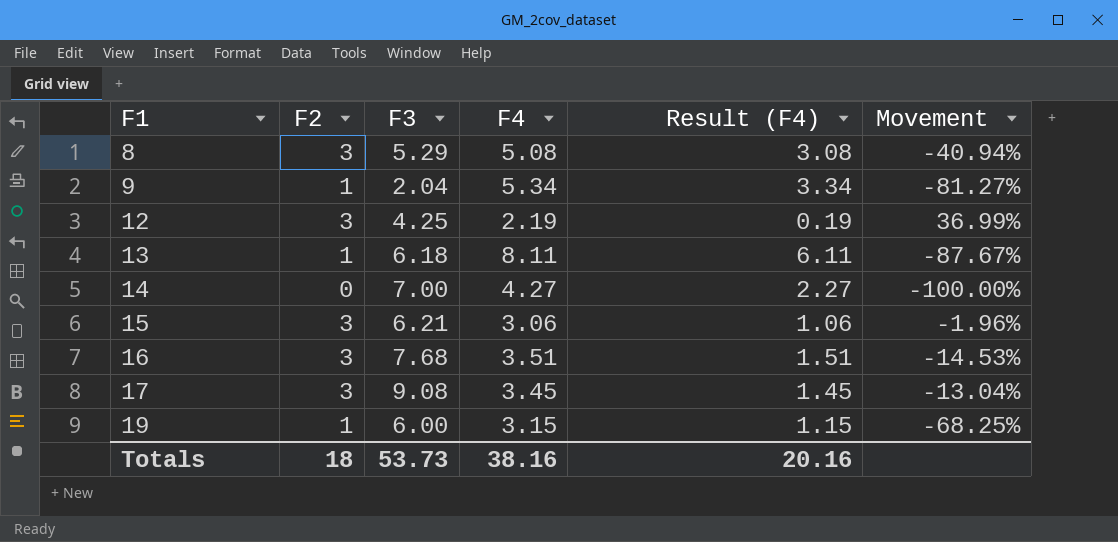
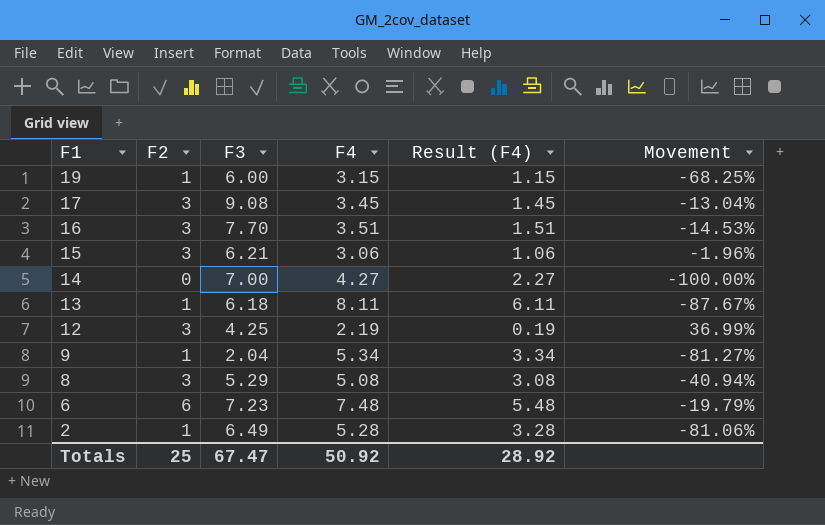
row order: F1 ascending -> F1 descending
16 | F3: 7.68 -> 7.70
row 6: none -> 6 | 7.23 | 7.48 | 5.48 | -19.79%
row 2: none -> 1 | 6.49 | 5.28 | 3.28 | -81.06%
Totals | F2: 18 -> 25
Totals | F3: 53.73 -> 67.47
Totals | F4: 38.16 -> 50.92
Totals | Result (F4): 20.16 -> 28.92

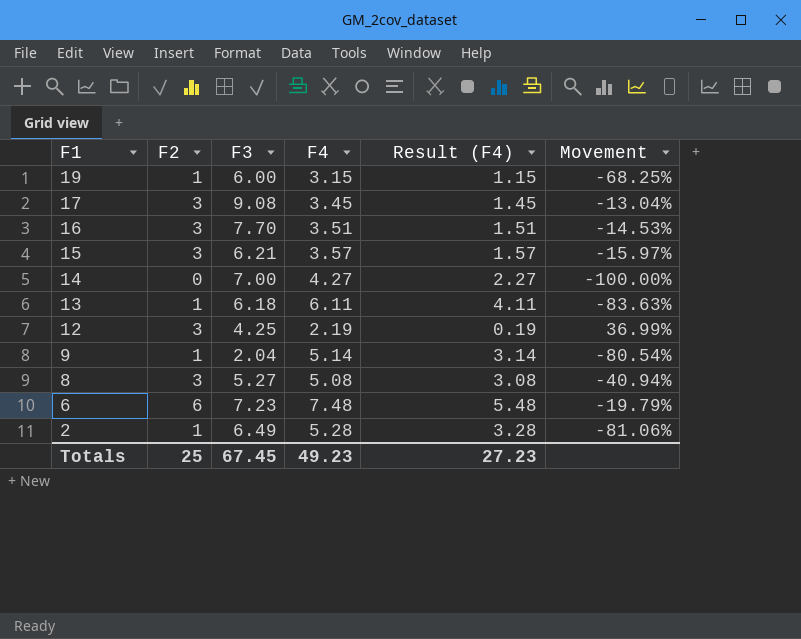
15 | F4: 3.06 -> 3.57
15 | Result (F4): 1.06 -> 1.57
15 | Movement: -1.96% -> -15.97%
13 | F4: 8.11 -> 6.11
13 | Result (F4): 6.11 -> 4.11
13 | Movement: -87.67% -> -83.63%
9 | F4: 5.34 -> 5.14
9 | Result (F4): 3.34 -> 3.14
9 | Movement: -81.27% -> -80.54%
8 | F3: 5.29 -> 5.27
Totals | F3: 67.47 -> 67.45
Totals | F4: 50.92 -> 49.23
Totals | Result (F4): 28.92 -> 27.23

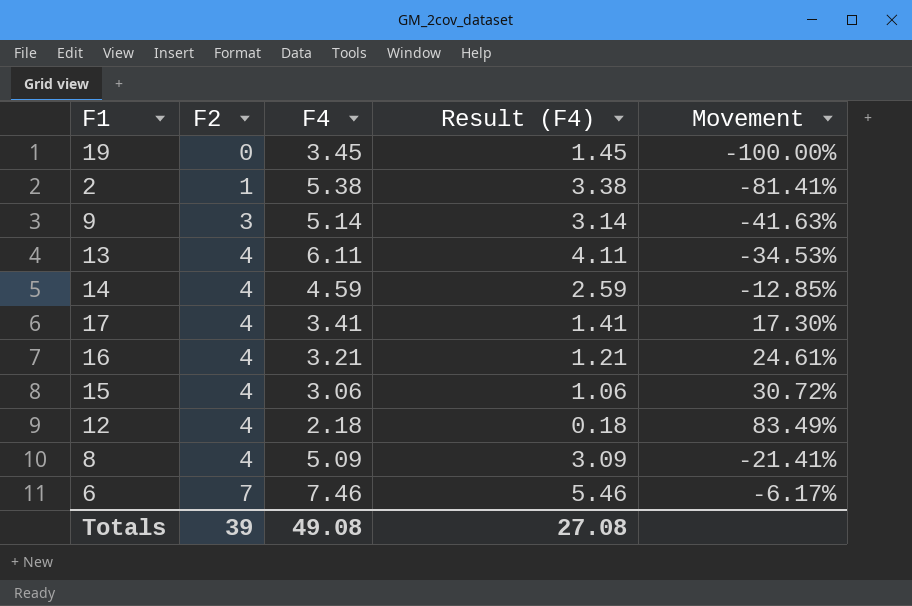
row order: F1 descending -> F2 ascending
column F3 | position: 3 -> none
19 | F2: 1 -> 0
19 | F4: 3.15 -> 3.45
19 | Result (F4): 1.15 -> 1.45
19 | Movement: -68.25% -> -100.00%
2 | F4: 5.28 -> 5.38
2 | Result (F4): 3.28 -> 3.38
2 | Movement: -81.06% -> -81.41%
9 | F2: 1 -> 3
9 | Movement: -80.54% -> -41.63%
13 | F2: 1 -> 4
13 | Movement: -83.63% -> -34.53%
14 | F2: 0 -> 4
14 | F4: 4.27 -> 4.59
14 | Result (F4): 2.27 -> 2.59
14 | Movement: -100.00% -> -12.85%
17 | F2: 3 -> 4
17 | F4: 3.45 -> 3.41
17 | Result (F4): 1.45 -> 1.41
17 | Movement: -13.04% -> 17.30%
16 | F2: 3 -> 4
16 | F4: 3.51 -> 3.21
16 | Result (F4): 1.51 -> 1.21
16 | Movement: -14.53% -> 24.61%
15 | F2: 3 -> 4
15 | F4: 3.57 -> 3.06
15 | Result (F4): 1.57 -> 1.06
15 | Movement: -15.97% -> 30.72%
12 | F2: 3 -> 4
12 | F4: 2.19 -> 2.18
12 | Result (F4): 0.19 -> 0.18
12 | Movement: 36.99% -> 83.49%
8 | F2: 3 -> 4
8 | F4: 5.08 -> 5.09
8 | Result (F4): 3.08 -> 3.09
8 | Movement: -40.94% -> -21.41%
6 | F2: 6 -> 7
6 | F4: 7.48 -> 7.46
6 | Result (F4): 5.48 -> 5.46
6 | Movement: -19.79% -> -6.17%
Totals | F2: 25 -> 39
Totals | F4: 49.23 -> 49.08
Totals | Result (F4): 27.23 -> 27.08

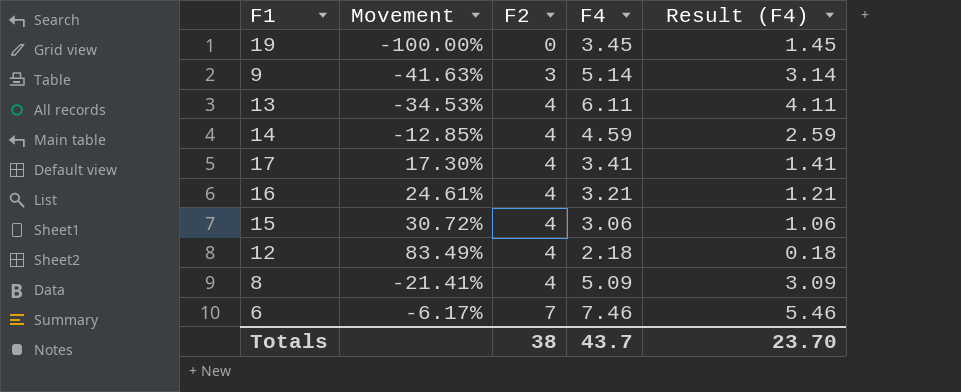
column Movement | position: 5 -> 2
row 2: 1 | 5.38 | 3.38 | -81.41% -> none
Totals | F2: 39 -> 38
Totals | F4: 49.08 -> 43.7
Totals | Result (F4): 27.08 -> 23.70

